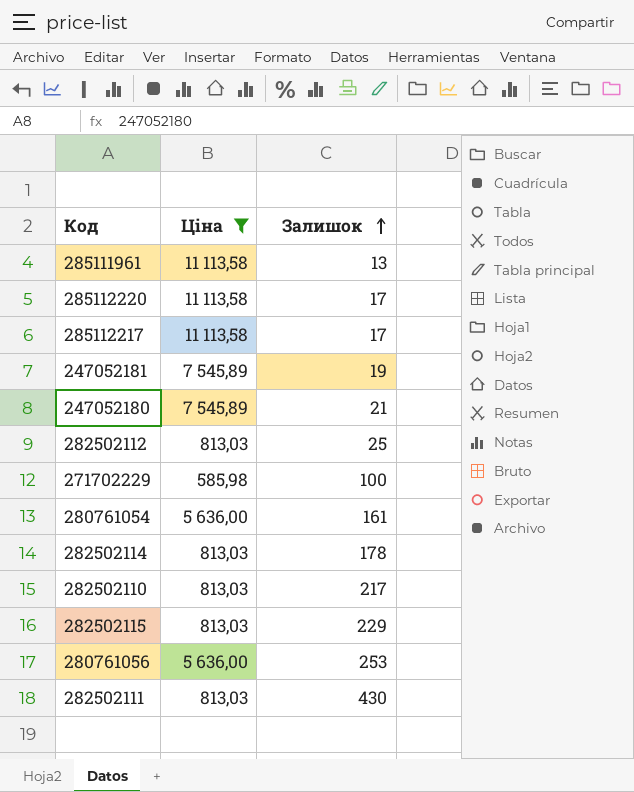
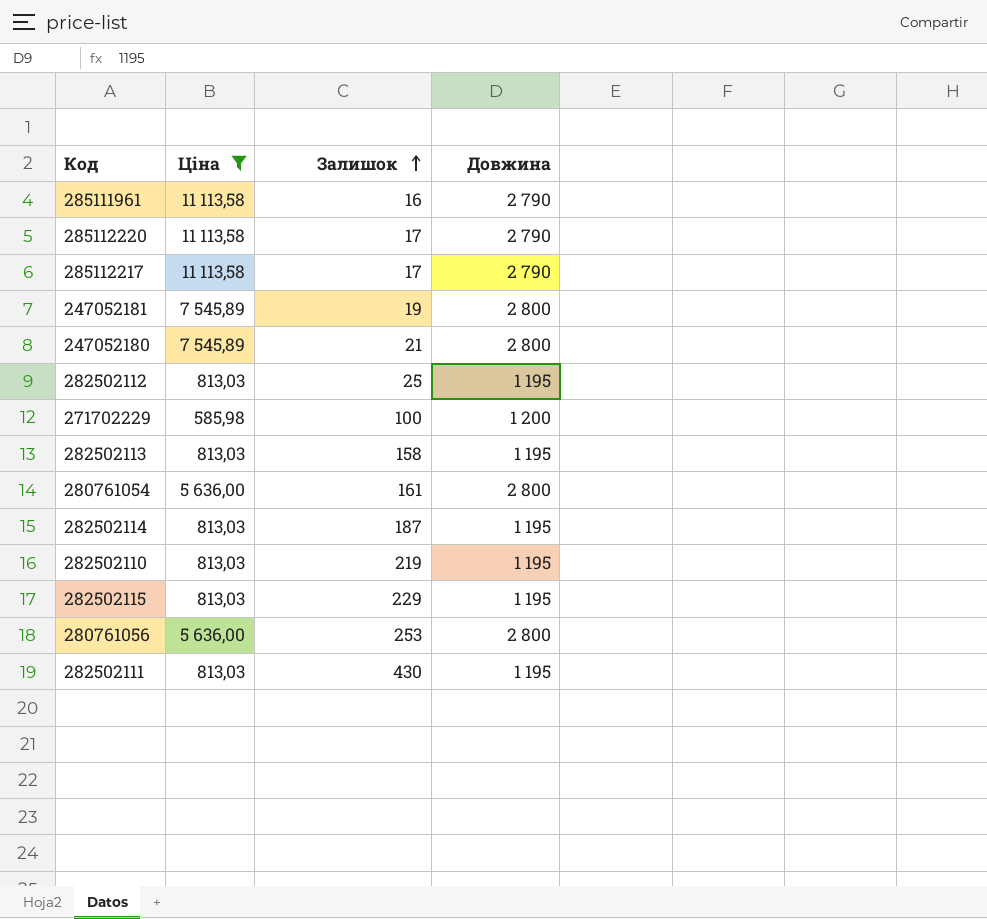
column Довжина | position: none -> 4
285111961 | Залишок: 13 -> 16
row 282502113: none -> 813,03 | 158 | 1 195
282502114 | Залишок: 178 -> 187
282502110 | Залишок: 217 -> 219

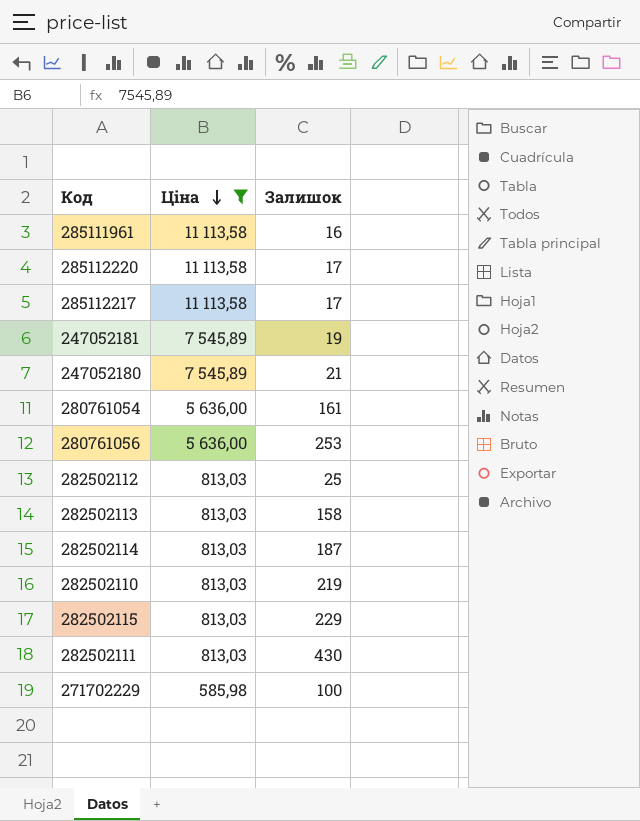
row order: Залишок ascending -> Ціна descending
column Довжина | position: 4 -> none

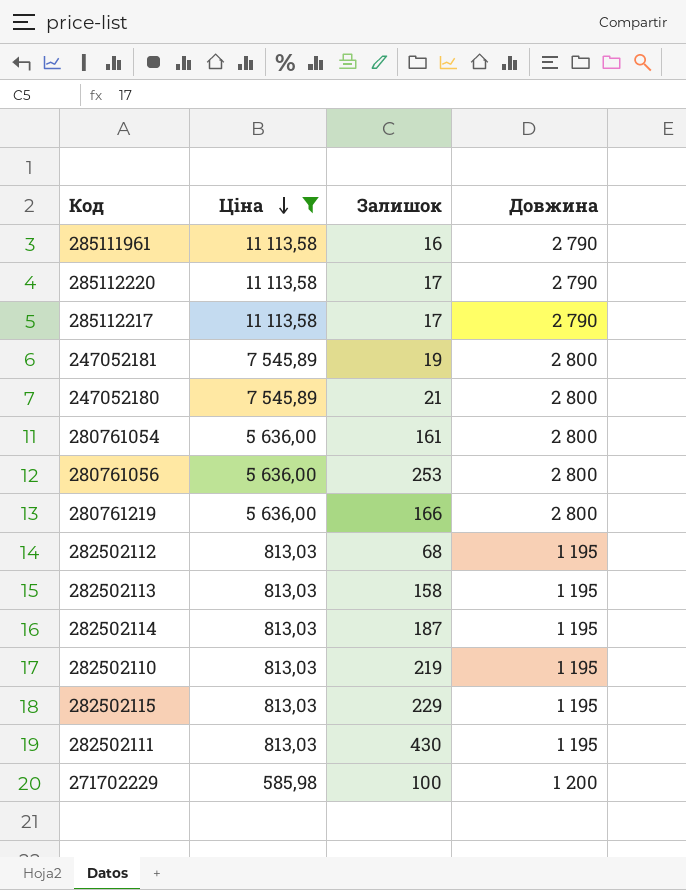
column Довжина | position: none -> 4
row 280761219: none -> 5 636,00 | 166 | 2 800
282502112 | Залишок: 25 -> 68

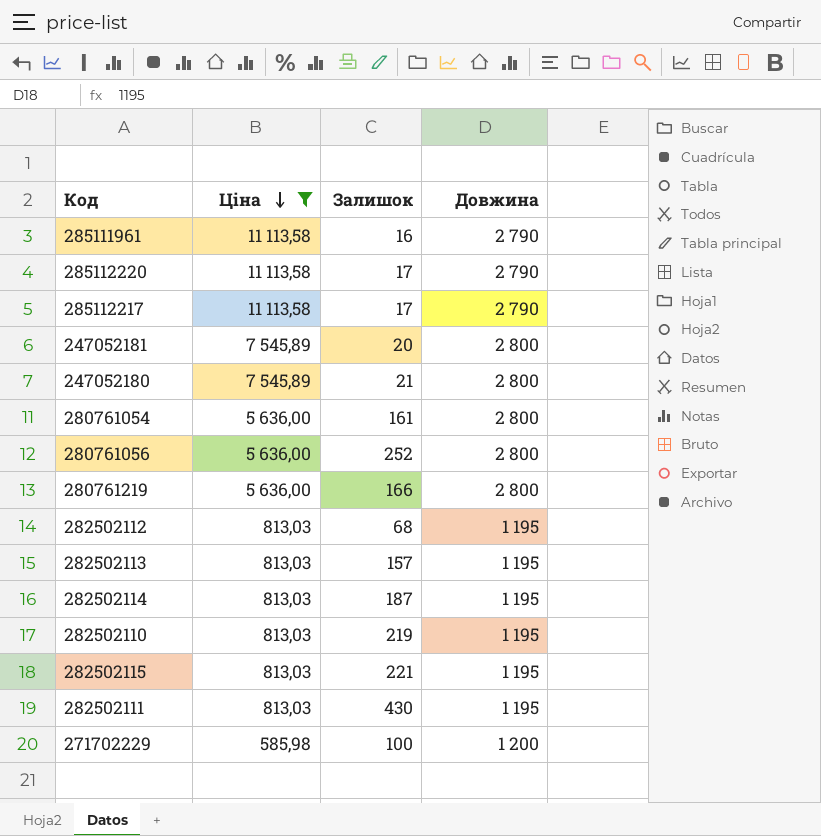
247052181 | Залишок: 19 -> 20
280761056 | Залишок: 253 -> 252
282502113 | Залишок: 158 -> 157
282502115 | Залишок: 229 -> 221

